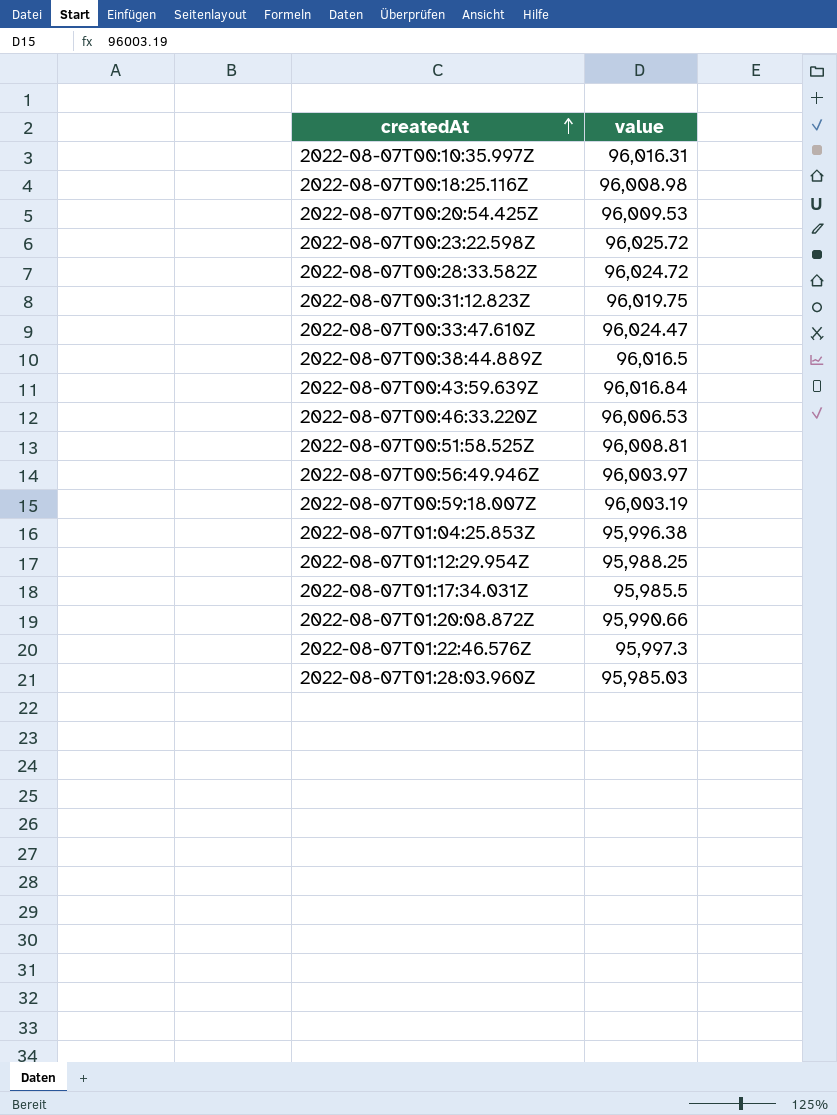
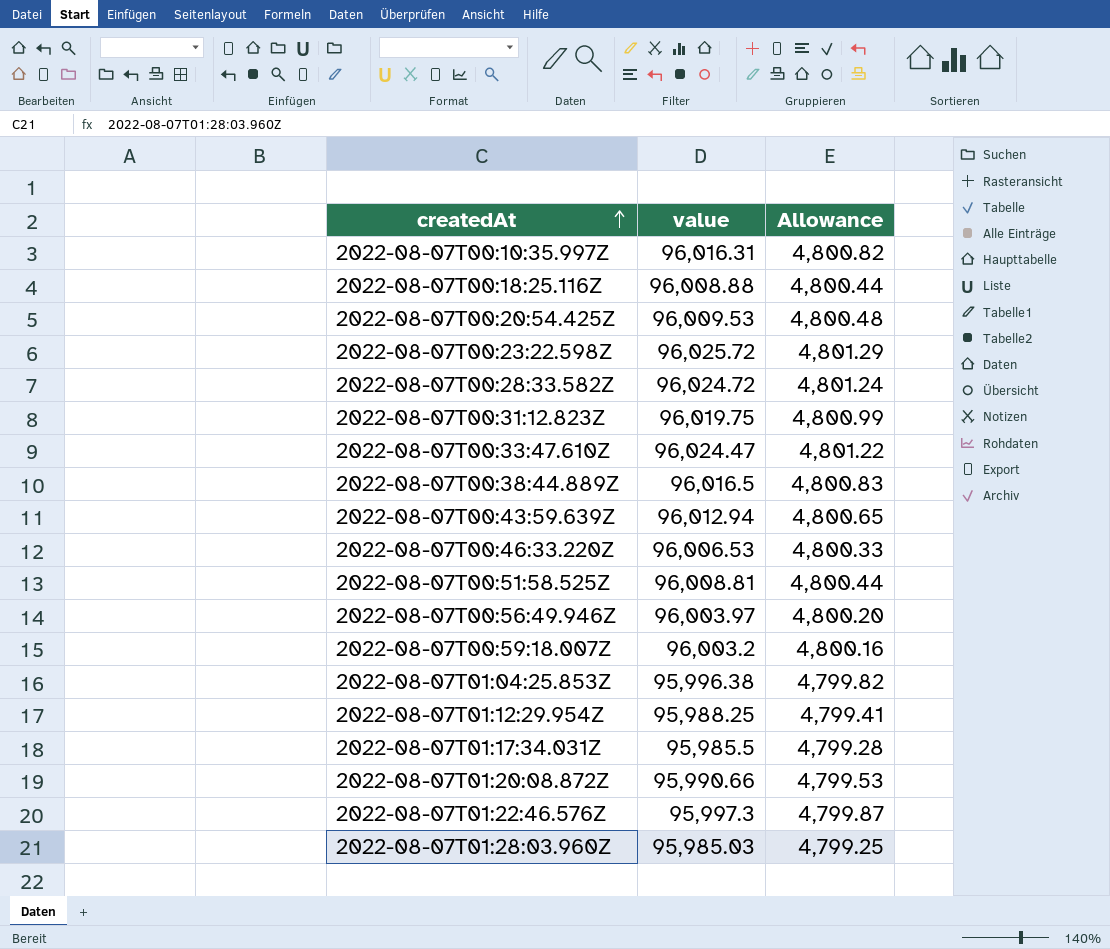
column Allowance | formula: none -> [value] * 0.05
2022-08-07T00:18:25.116Z | value: 96,008.98 -> 96,008.88
2022-08-07T00:43:59.639Z | value: 96,016.84 -> 96,012.94
2022-08-07T00:59:18.007Z | value: 96,003.19 -> 96,003.2

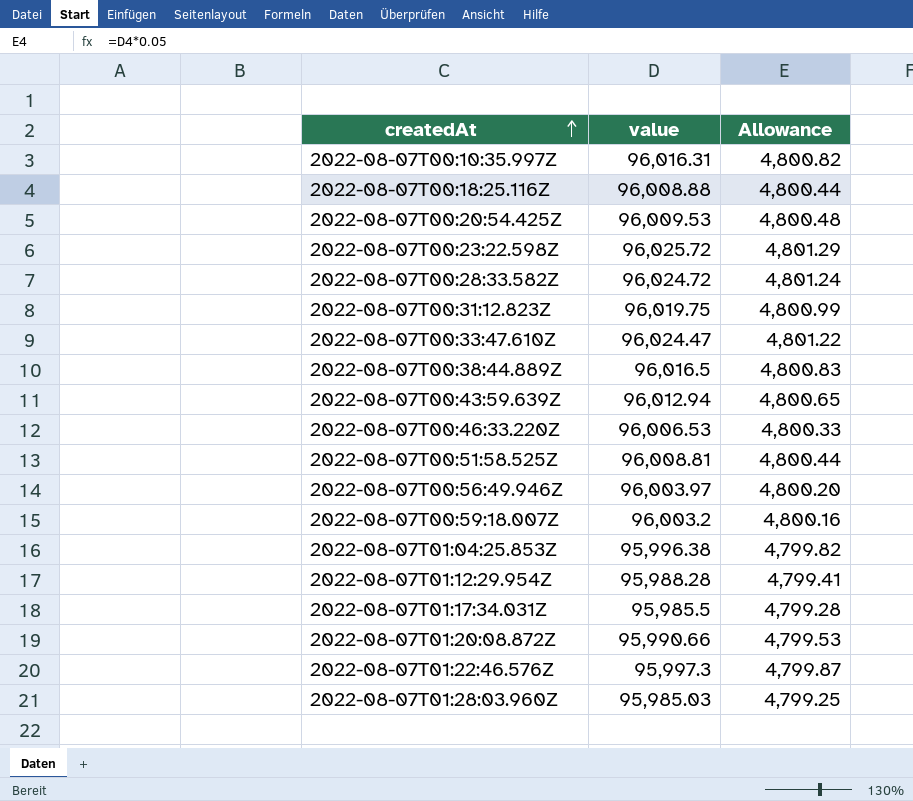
2022-08-07T01:12:29.954Z | value: 95,988.25 -> 95,988.28

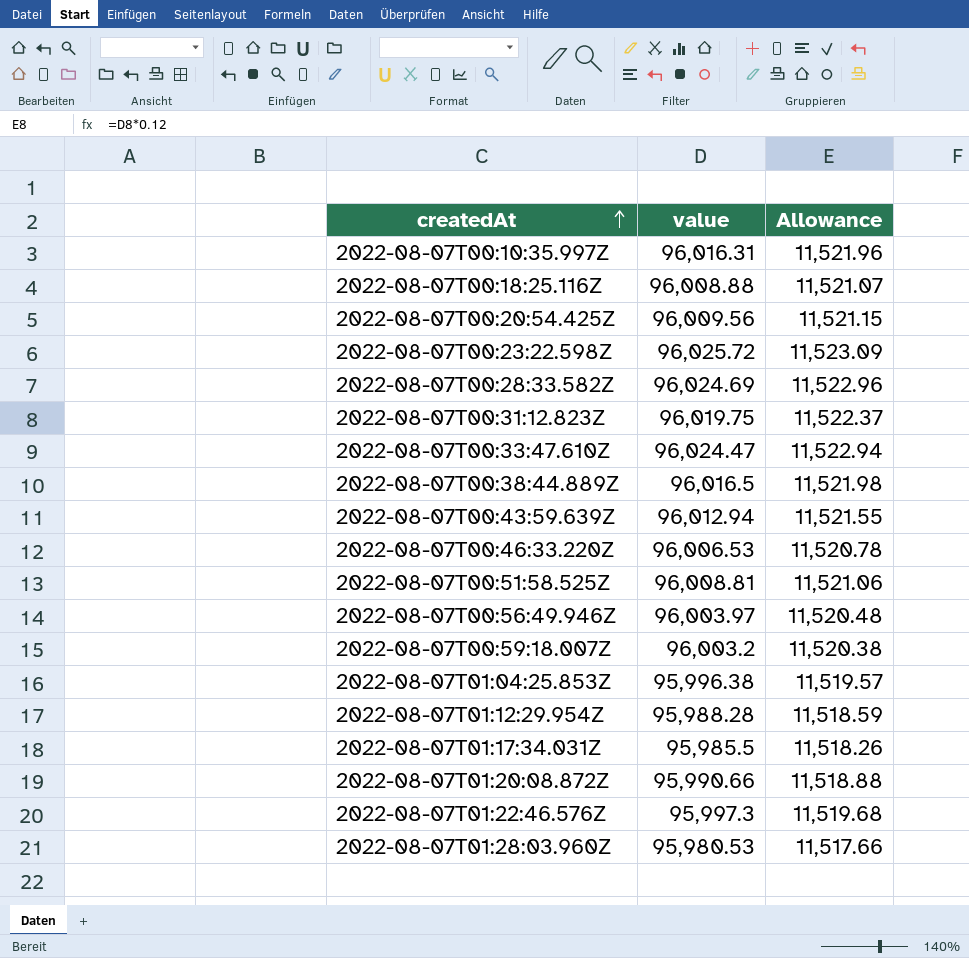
column Allowance | formula: [value] * 0.05 -> [value] * 0.12
2022-08-07T00:20:54.425Z | value: 96,009.53 -> 96,009.56
2022-08-07T00:28:33.582Z | value: 96,024.72 -> 96,024.69
2022-08-07T01:28:03.960Z | value: 95,985.03 -> 95,980.53

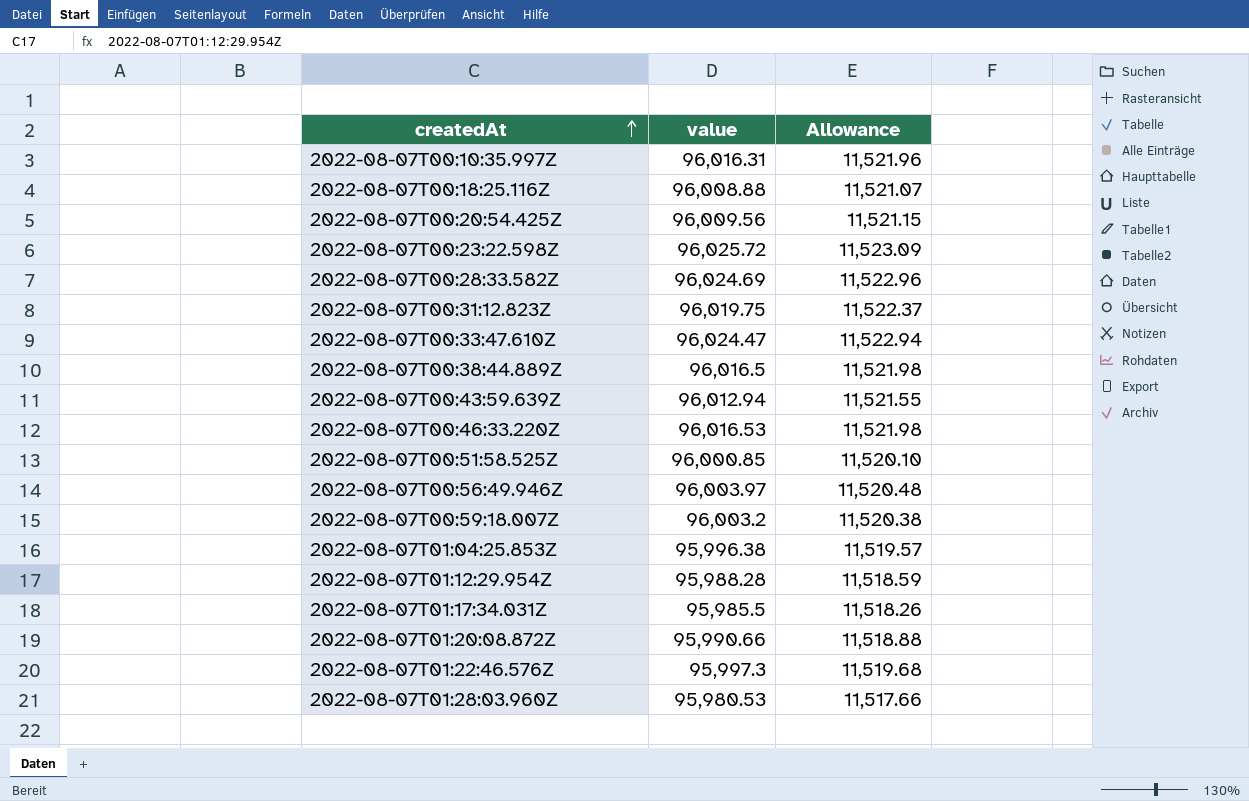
2022-08-07T00:46:33.220Z | value: 96,006.53 -> 96,016.53
2022-08-07T00:46:33.220Z | Allowance: 11,520.78 -> 11,521.98
2022-08-07T00:51:58.525Z | value: 96,008.81 -> 96,000.85
2022-08-07T00:51:58.525Z | Allowance: 11,521.06 -> 11,520.10

